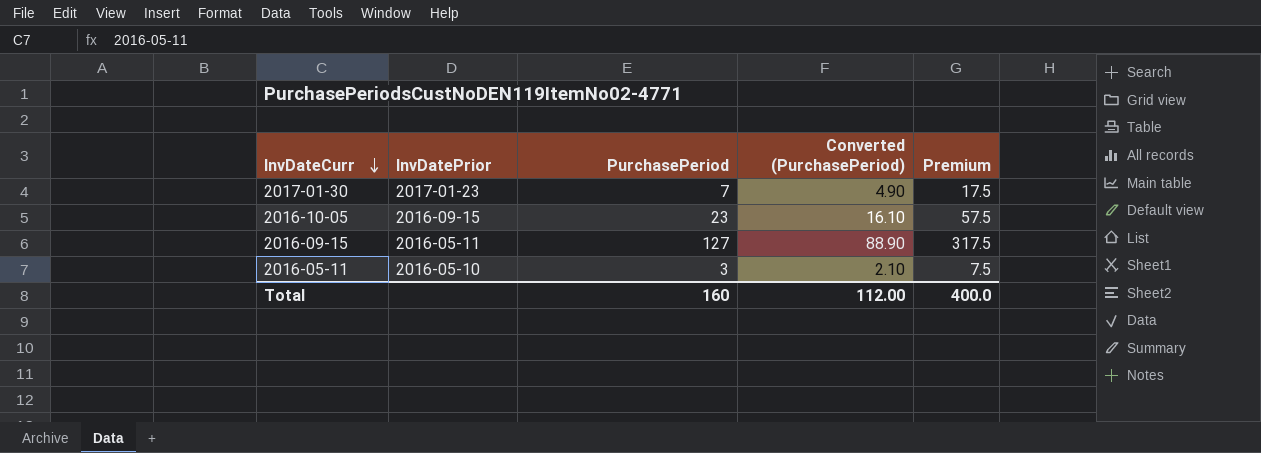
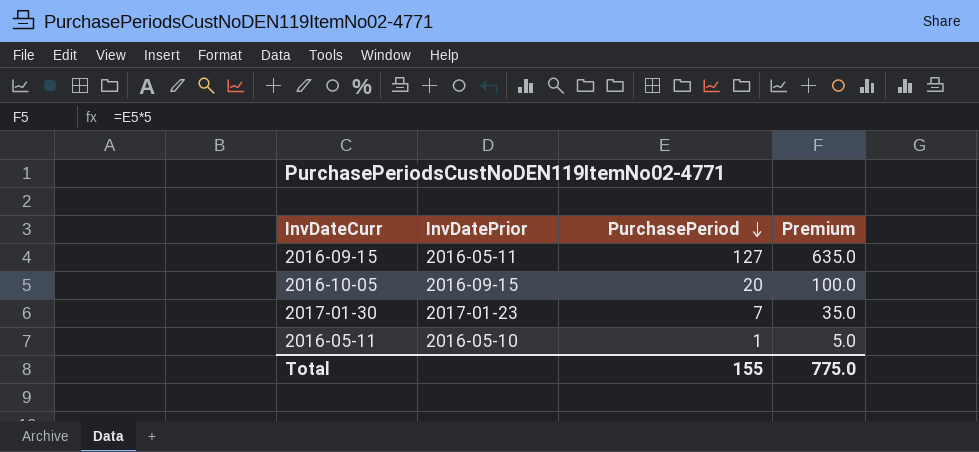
row order: InvDateCurr descending -> PurchasePeriod descending
column Converted (PurchasePeriod) | formula: [PurchasePeriod] * 0.7 -> none
column Premium | formula: [PurchasePeriod] * 2.5 -> [PurchasePeriod] * 5
2016-10-05 | PurchasePeriod: 23 -> 20
2016-05-11 | PurchasePeriod: 3 -> 1
Total | PurchasePeriod: 160 -> 155
Total | Premium: 400.0 -> 775.0

